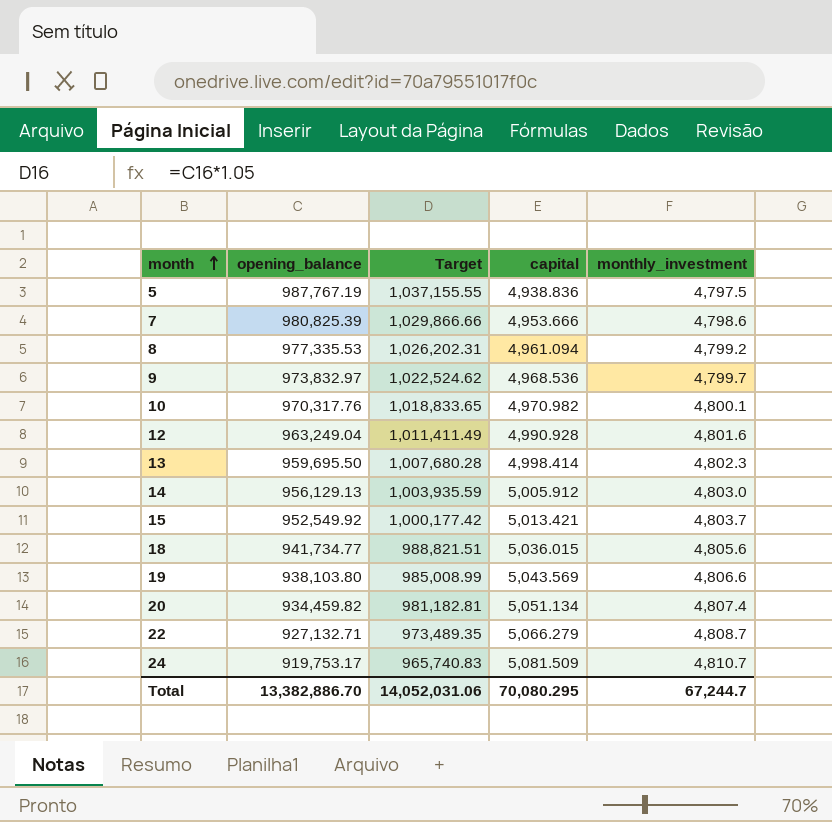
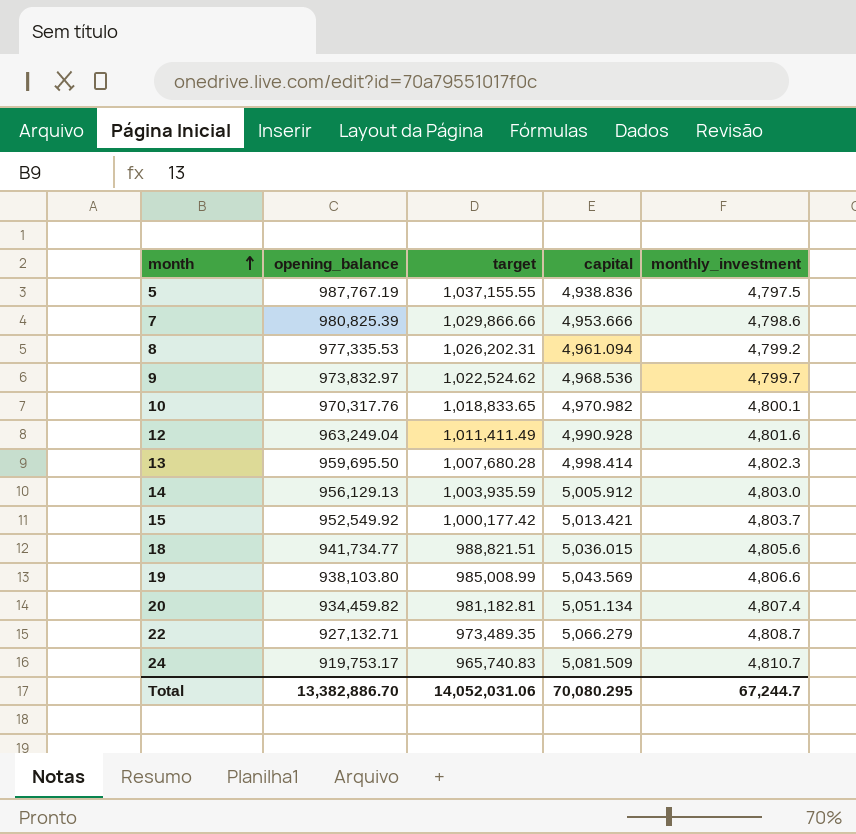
column name: Target -> target

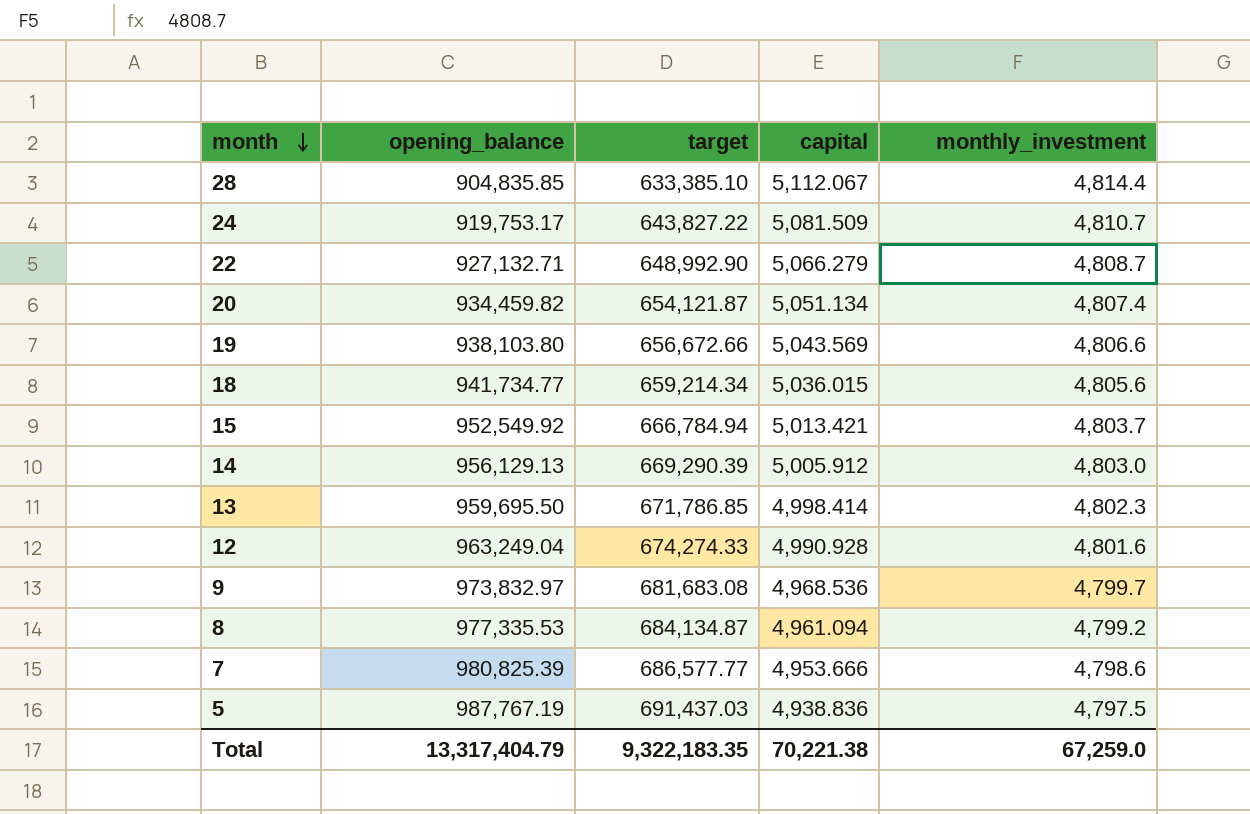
row order: month ascending -> month descending
column target | formula: [opening_balance] * 1.05 -> [opening_balance] * 0.7
row 10: 970,317.76 | 1,018,833.65 | 4,970.982 | 4,800.1 -> none
row 28: none -> 904,835.85 | 633,385.10 | 5,112.067 | 4,814.4
Total | opening_balance: 13,382,886.70 -> 13,317,404.79
Total | target: 14,052,031.06 -> 9,322,183.35
Total | capital: 70,080.295 -> 70,221.38
Total | monthly_investment: 67,244.7 -> 67,259.0

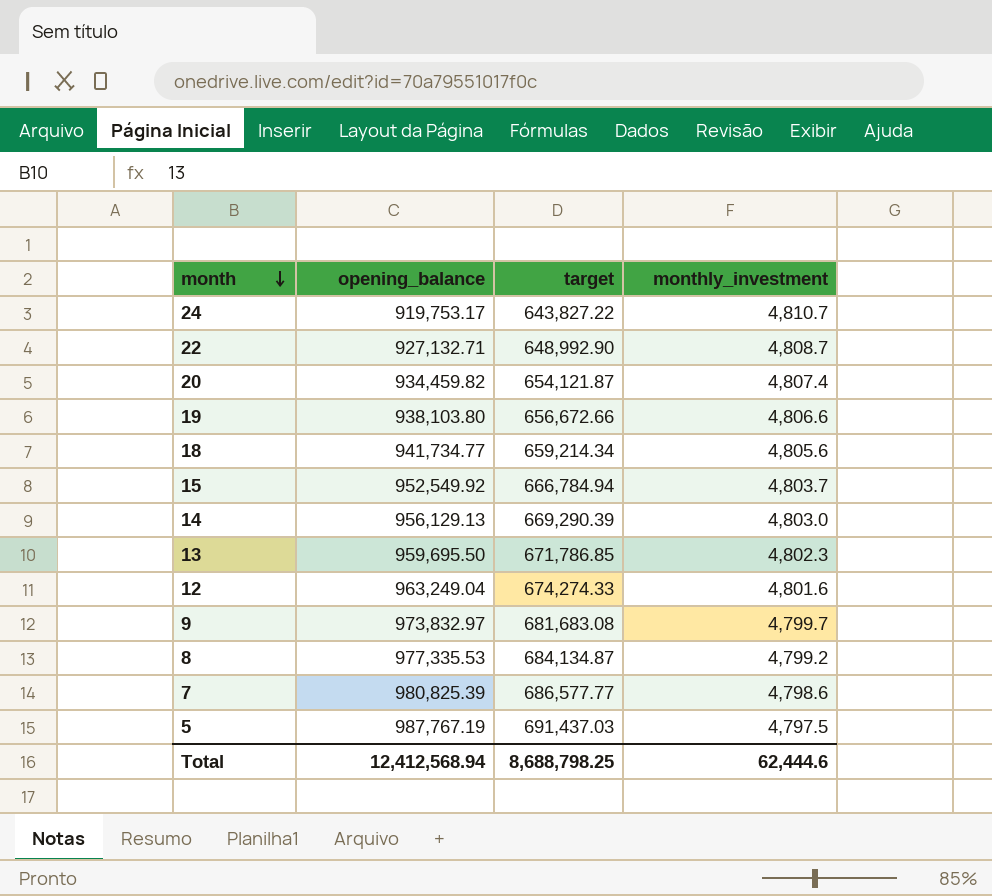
column capital | position: 4 -> none
row 28: 904,835.85 | 633,385.10 | 5,112.067 | 4,814.4 -> none
Total | opening_balance: 13,317,404.79 -> 12,412,568.94
Total | target: 9,322,183.35 -> 8,688,798.25
Total | monthly_investment: 67,259.0 -> 62,444.6

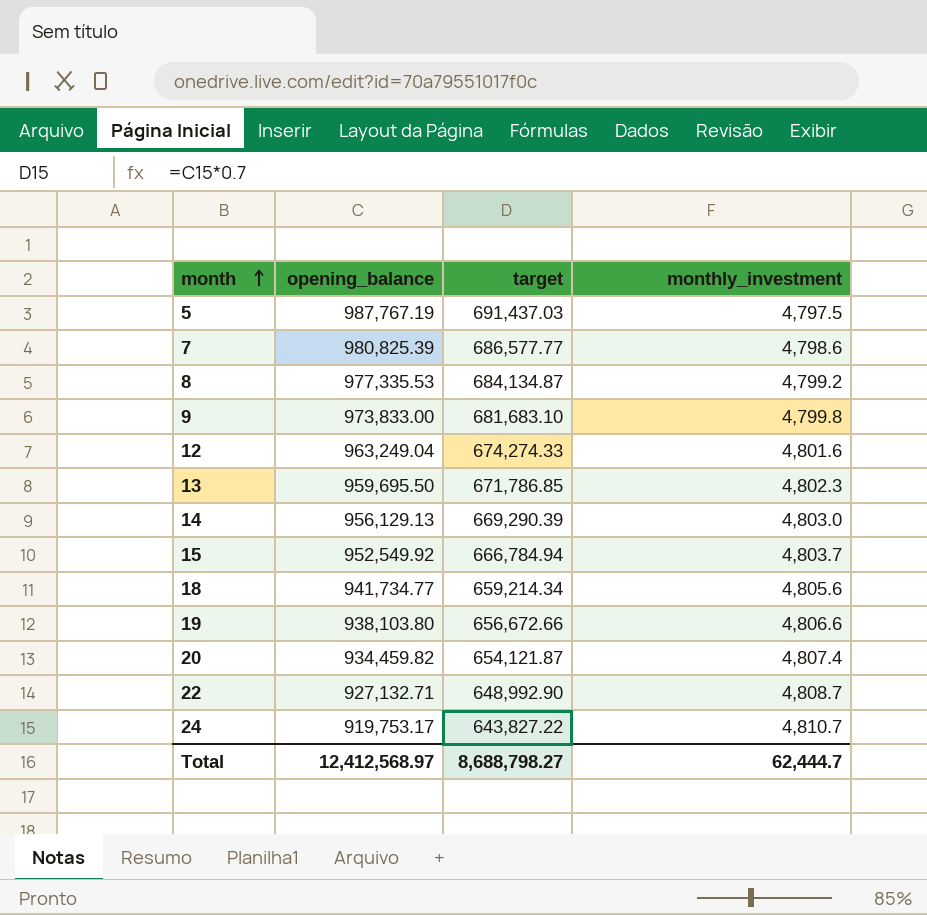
row order: month descending -> month ascending
9 | opening_balance: 973,832.97 -> 973,833.00
9 | target: 681,683.08 -> 681,683.10
9 | monthly_investment: 4,799.7 -> 4,799.8
Total | opening_balance: 12,412,568.94 -> 12,412,568.97
Total | target: 8,688,798.25 -> 8,688,798.27
Total | monthly_investment: 62,444.6 -> 62,444.7

